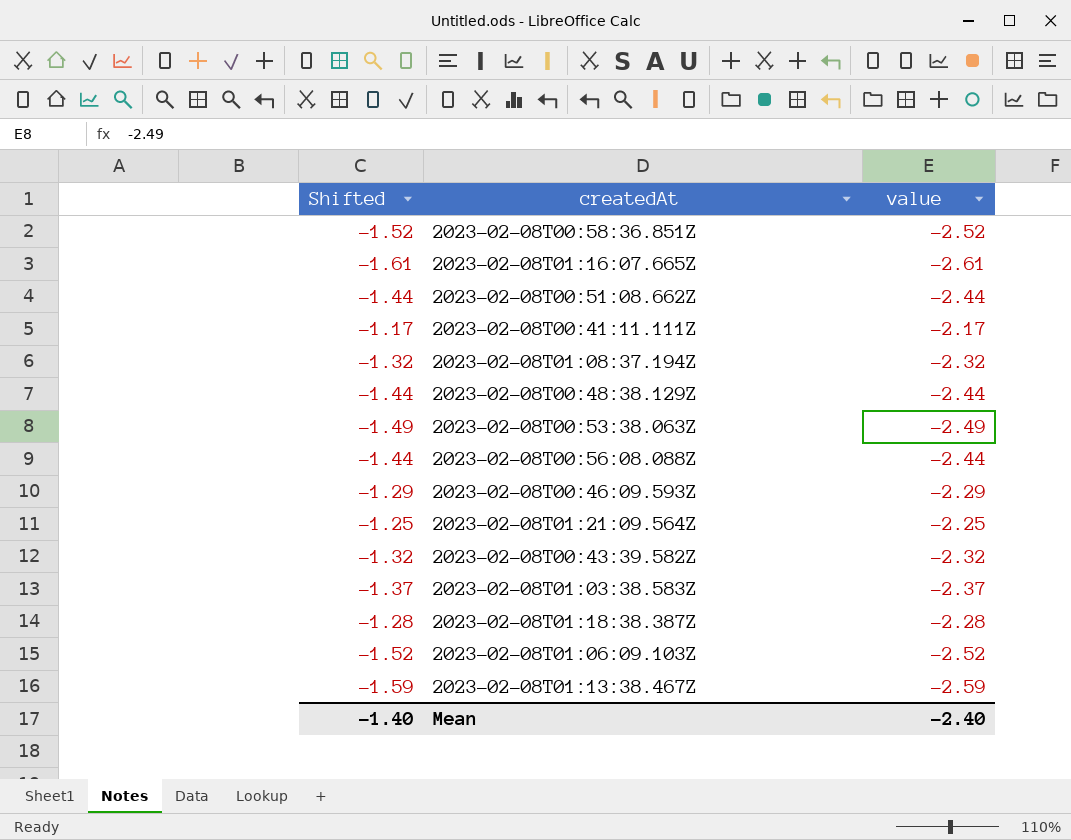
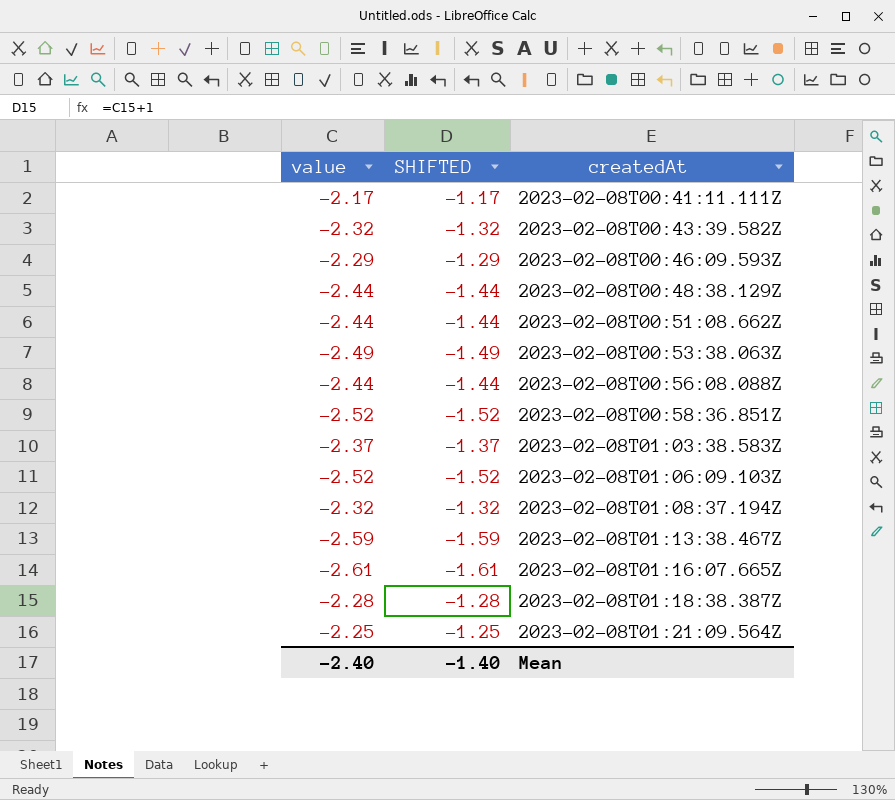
row order: none -> createdAt ascending
column value | position: 3 -> 1
column name: Shifted -> SHIFTED

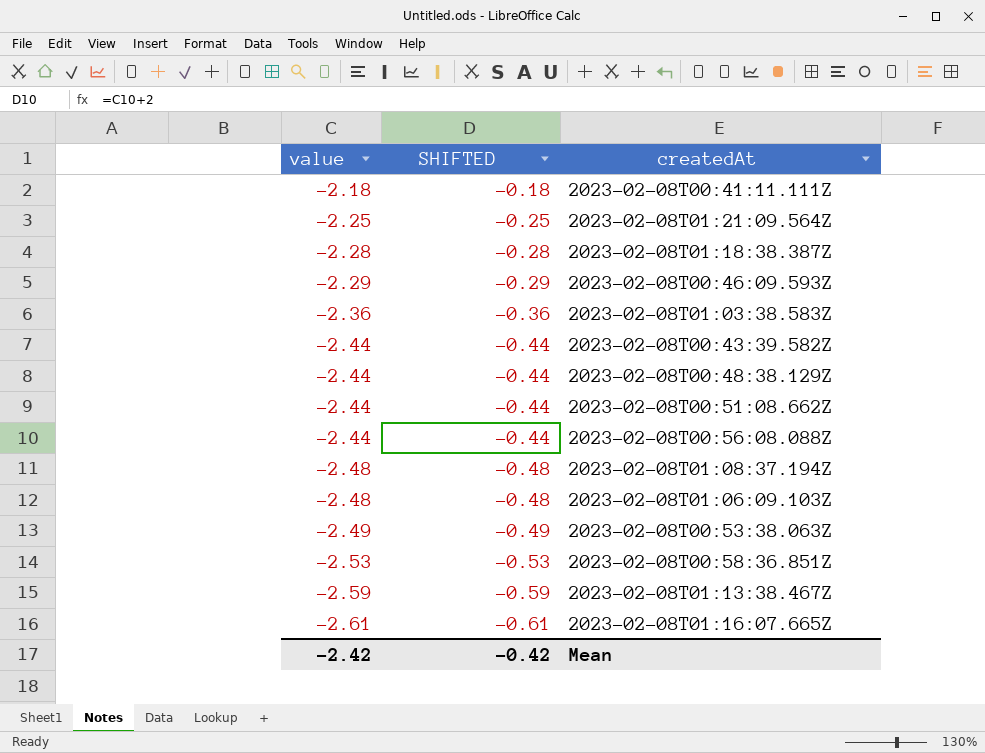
row order: createdAt ascending -> value descending
column SHIFTED | formula: [value] + 1 -> [value] + 2
2023-02-08T00:41:11.111Z | value: -2.17 -> -2.18
2023-02-08T01:03:38.583Z | value: -2.37 -> -2.36
2023-02-08T00:43:39.582Z | value: -2.32 -> -2.44
2023-02-08T01:08:37.194Z | value: -2.32 -> -2.48
2023-02-08T01:06:09.103Z | value: -2.52 -> -2.48
2023-02-08T00:58:36.851Z | value: -2.52 -> -2.53
Mean | value: -2.40 -> -2.42
Mean | SHIFTED: -1.40 -> -0.42

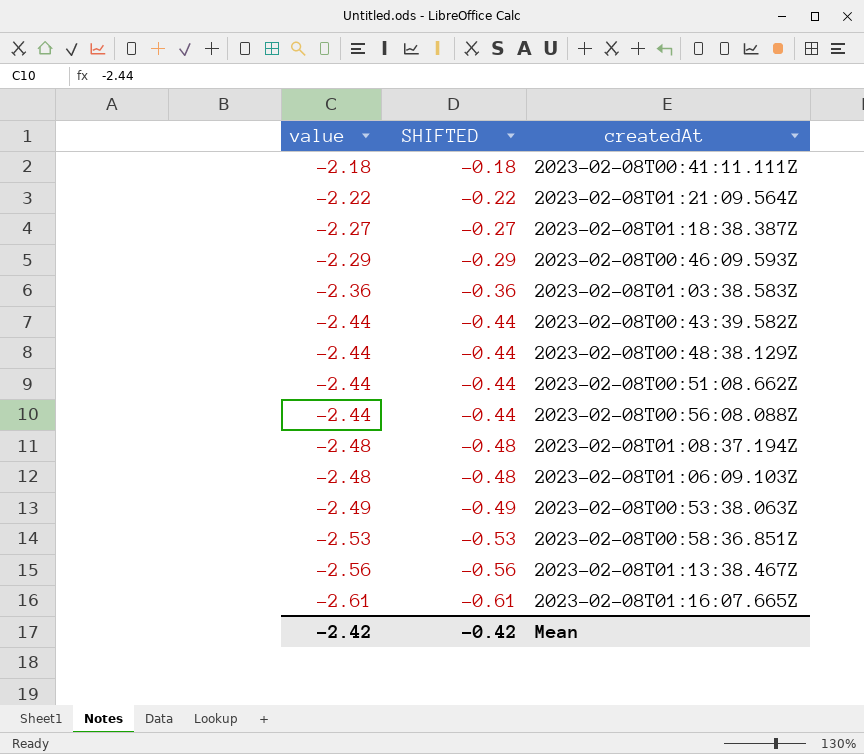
2023-02-08T01:21:09.564Z | value: -2.25 -> -2.22
2023-02-08T01:21:09.564Z | SHIFTED: -0.25 -> -0.22
2023-02-08T01:18:38.387Z | value: -2.28 -> -2.27
2023-02-08T01:18:38.387Z | SHIFTED: -0.28 -> -0.27
2023-02-08T01:13:38.467Z | value: -2.59 -> -2.56
2023-02-08T01:13:38.467Z | SHIFTED: -0.59 -> -0.56

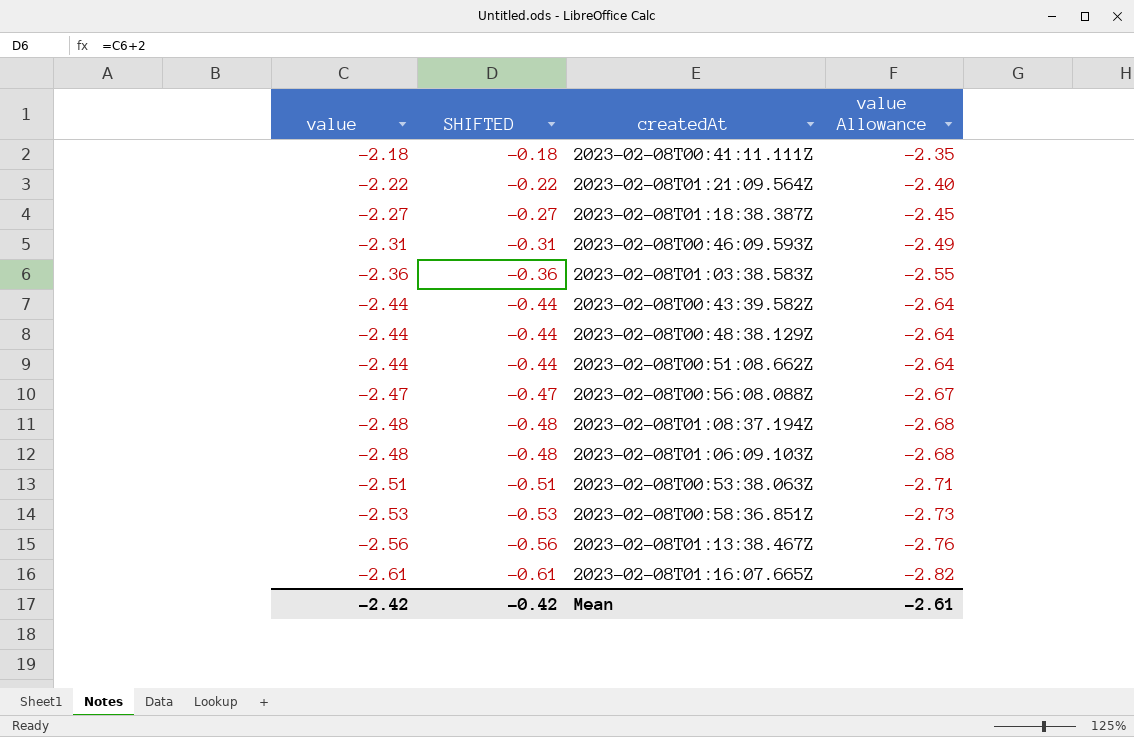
column value Allowance | formula: none -> [value] * 1.08
2023-02-08T00:46:09.593Z | value: -2.29 -> -2.31
2023-02-08T00:46:09.593Z | SHIFTED: -0.29 -> -0.31
2023-02-08T00:56:08.088Z | value: -2.44 -> -2.47
2023-02-08T00:56:08.088Z | SHIFTED: -0.44 -> -0.47
2023-02-08T00:53:38.063Z | value: -2.49 -> -2.51
2023-02-08T00:53:38.063Z | SHIFTED: -0.49 -> -0.51

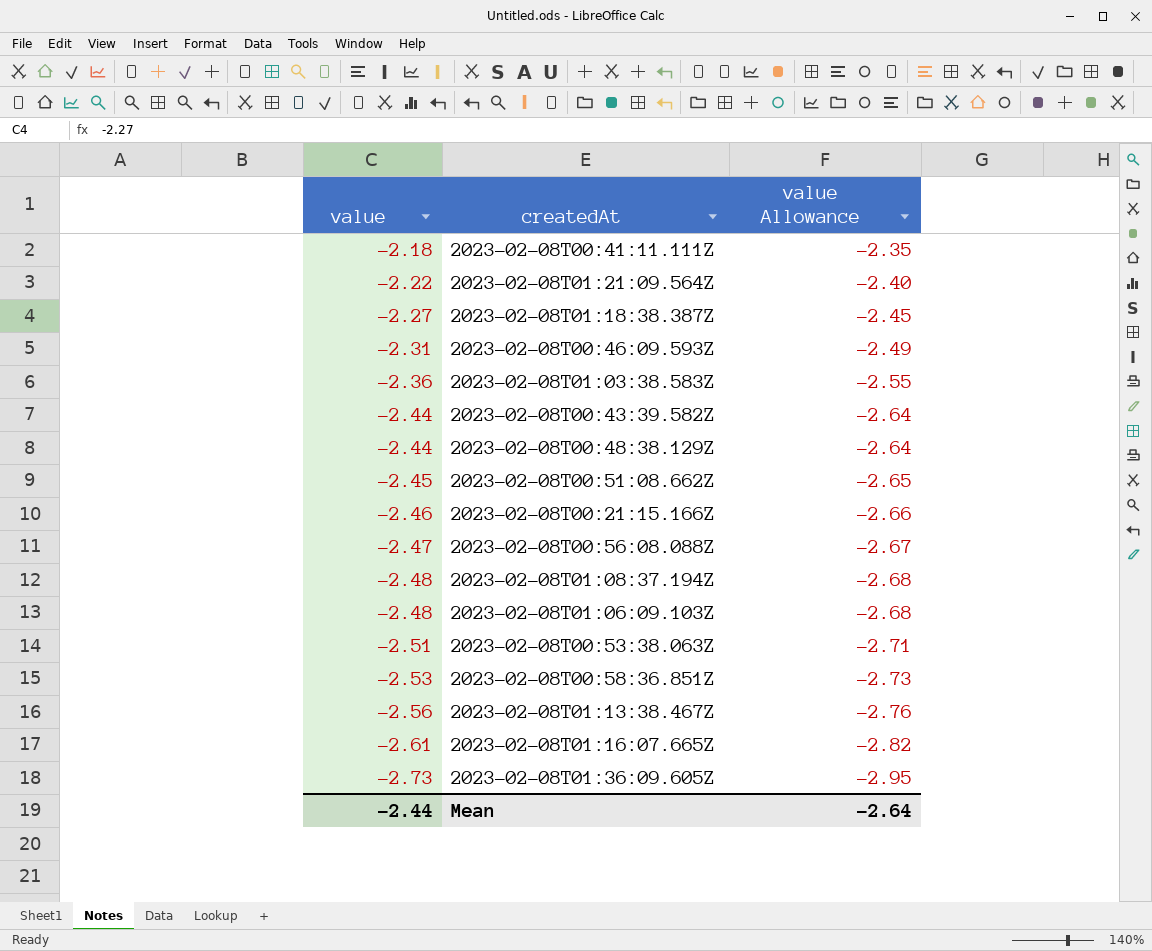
column SHIFTED | formula: [value] + 2 -> none
2023-02-08T00:51:08.662Z | value: -2.44 -> -2.45
2023-02-08T00:51:08.662Z | value Allowance: -2.64 -> -2.65
row 2023-02-08T00:21:15.166Z: none -> -2.46 | -2.66
row 2023-02-08T01:36:09.605Z: none -> -2.73 | -2.95
Mean | value: -2.42 -> -2.44
Mean | value Allowance: -2.61 -> -2.64

